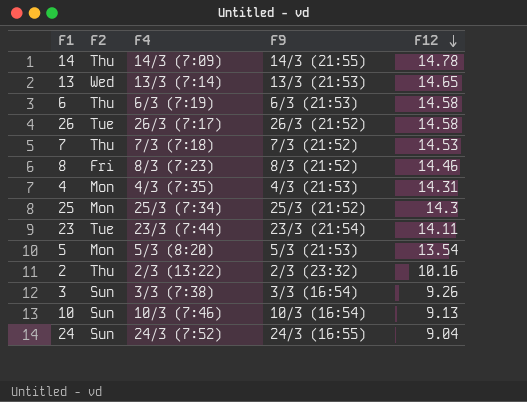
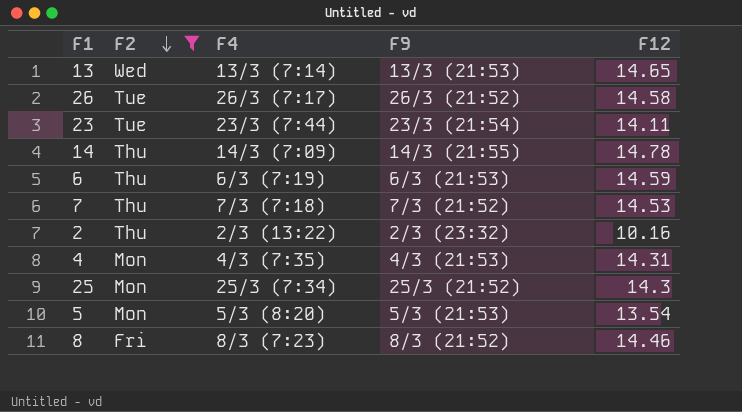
filter: none -> F2 != Sun
row order: F12 descending -> F2 descending
6 | F12: 14.58 -> 14.59

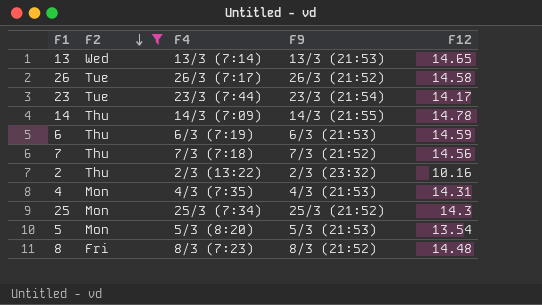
23 | F12: 14.11 -> 14.17
7 | F12: 14.53 -> 14.56
8 | F12: 14.46 -> 14.48

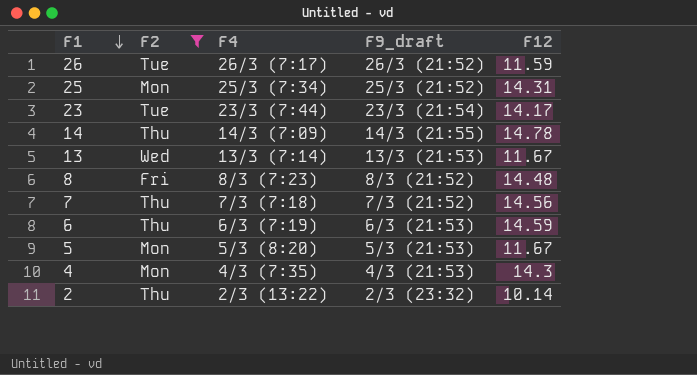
row order: F2 descending -> F1 descending
column name: F9 -> F9_draft
26 | F12: 14.58 -> 11.59
25 | F12: 14.3 -> 14.31
13 | F12: 14.65 -> 11.67
5 | F12: 13.54 -> 11.67
4 | F12: 14.31 -> 14.3
2 | F12: 10.16 -> 10.14

